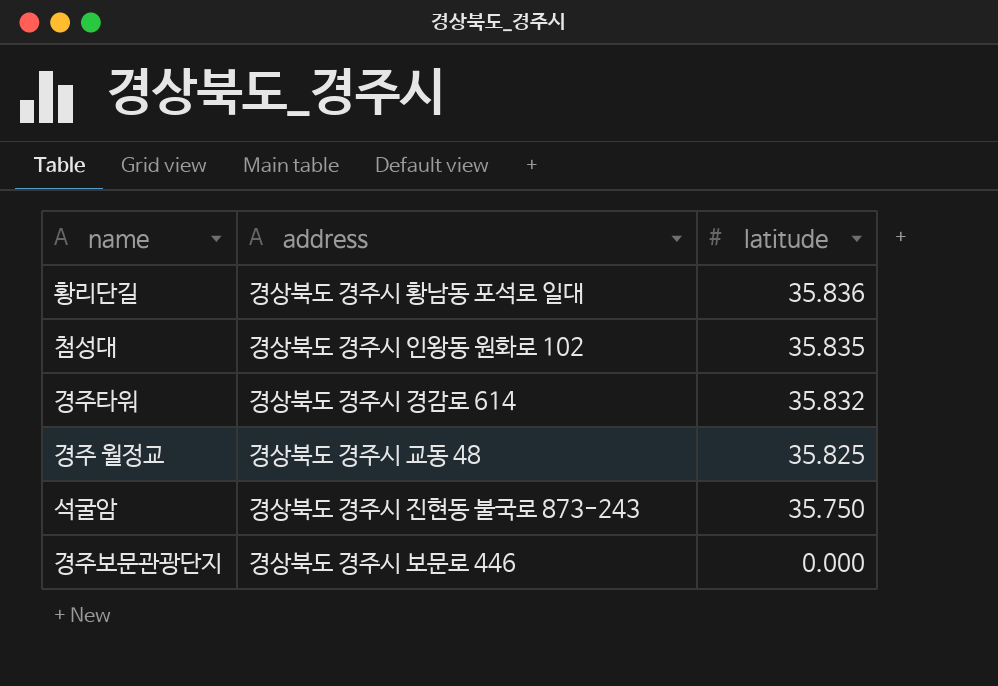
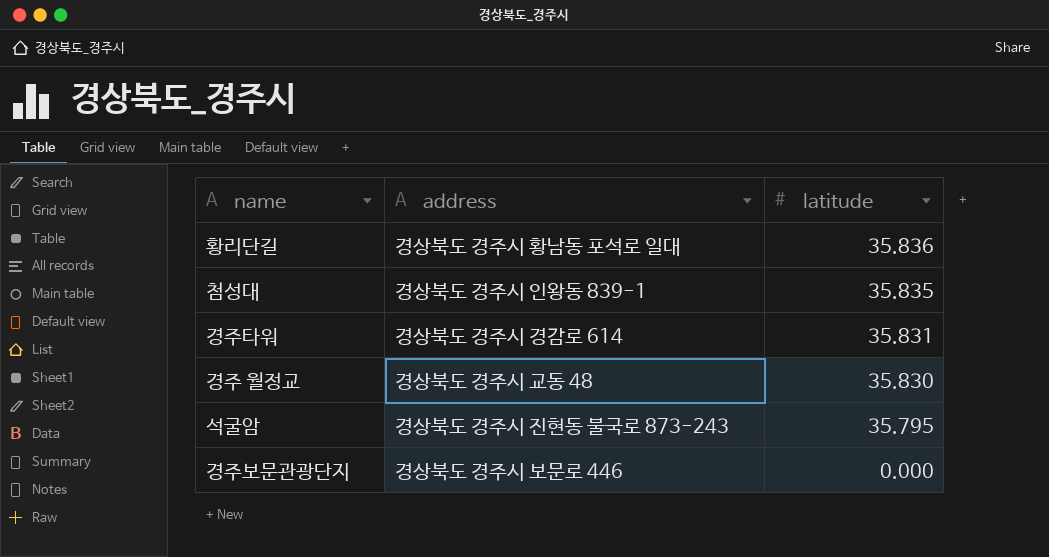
첨성대 | address: 경상북도 경주시 인왕동 원화로 102 -> 경상북도 경주시 인왕동 839-1
경주타워 | latitude: 35.832 -> 35.831
경주 월정교 | latitude: 35.825 -> 35.830
석굴암 | latitude: 35.750 -> 35.795

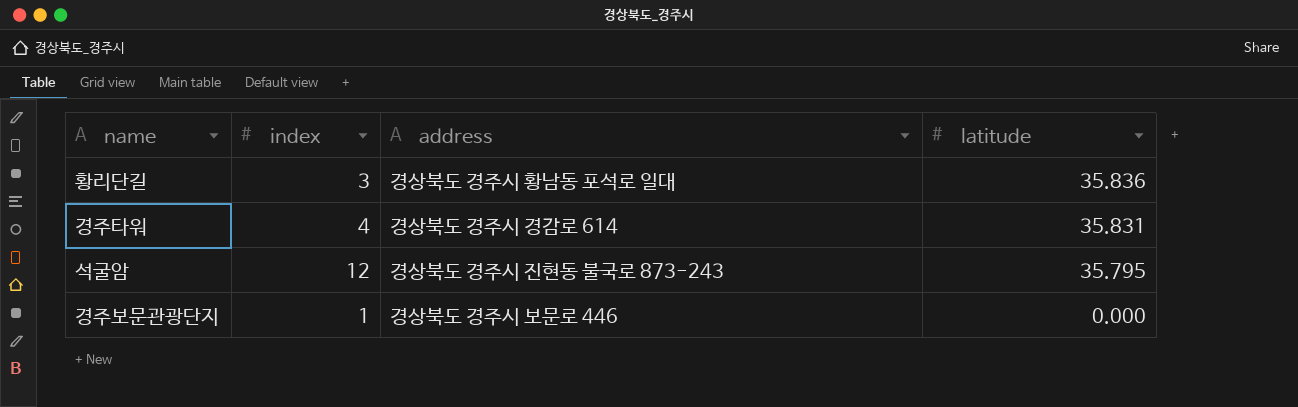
column index | position: none -> 2
row 첨성대: 경상북도 경주시 인왕동 839-1 | 35.835 -> none
row 경주 월정교: 경상북도 경주시 교동 48 | 35.830 -> none

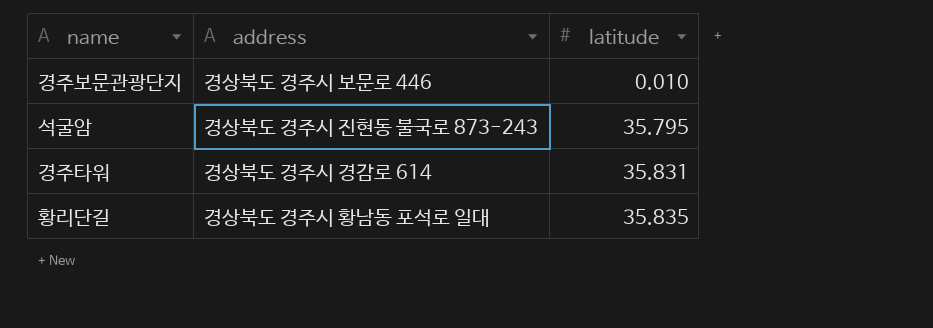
row order: latitude descending -> latitude ascending
column index | position: 2 -> none
경주보문관광단지 | latitude: 0.000 -> 0.010
황리단길 | latitude: 35.836 -> 35.835

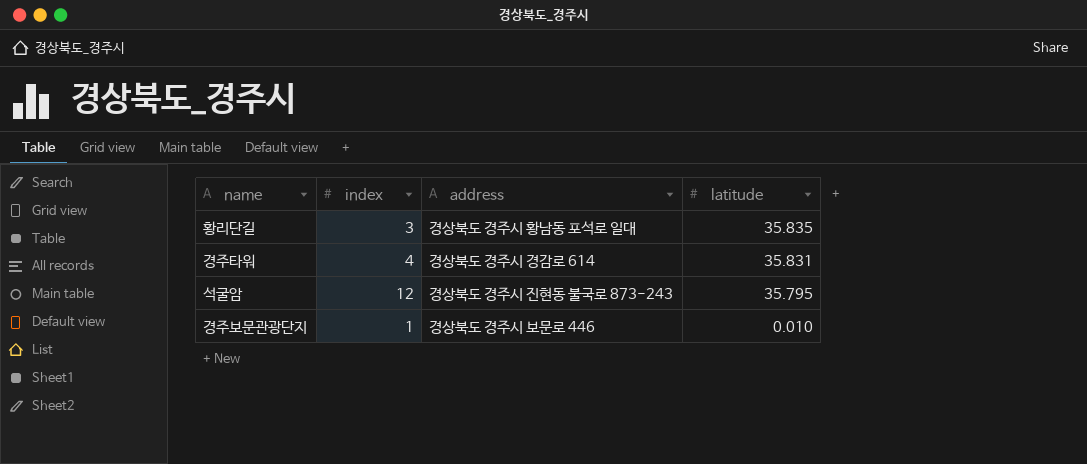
row order: latitude ascending -> latitude descending
column index | position: none -> 2

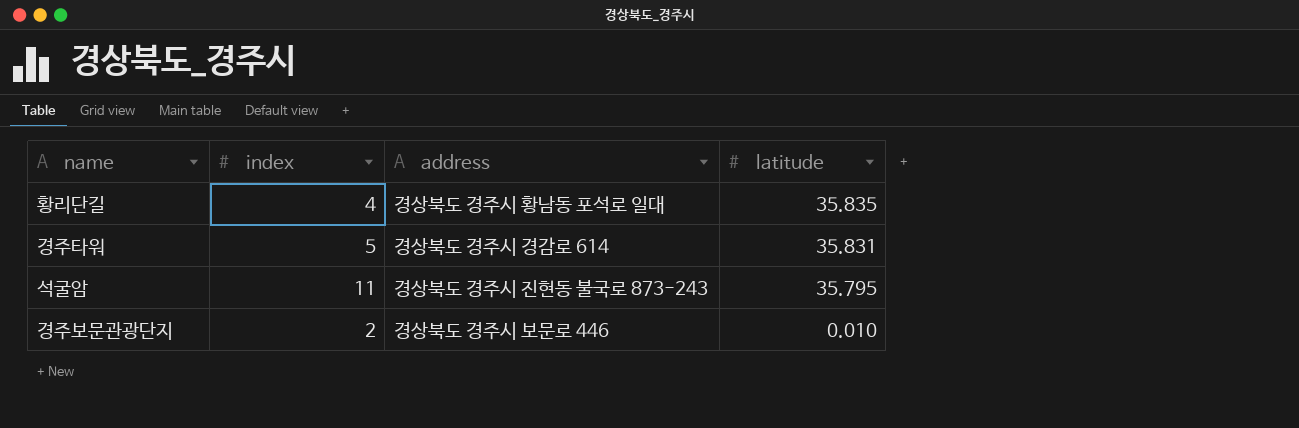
황리단길 | index: 3 -> 4
경주타워 | index: 4 -> 5
석굴암 | index: 12 -> 11
경주보문관광단지 | index: 1 -> 2

